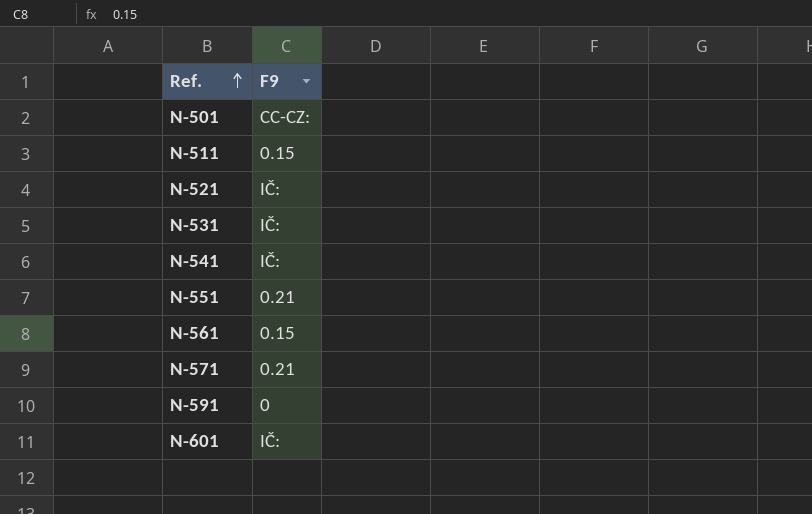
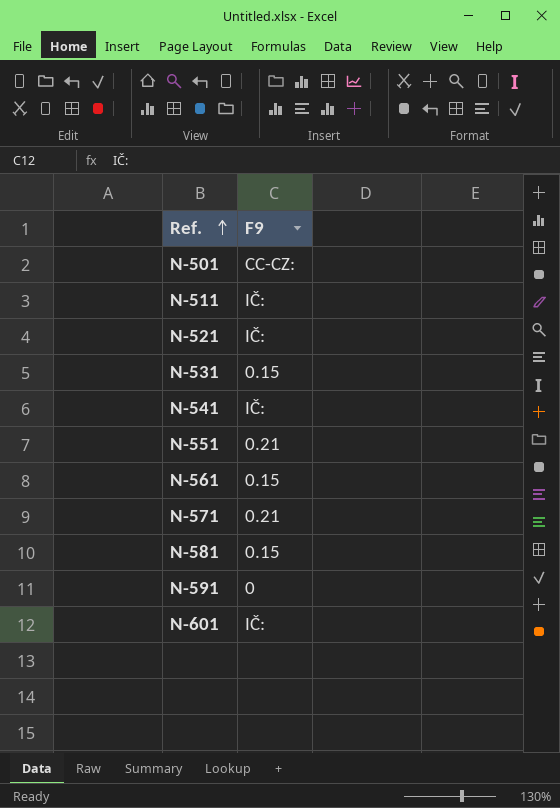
N-511 | F9: 0.15 -> IČ:
N-531 | F9: IČ: -> 0.15
row N-581: none -> 0.15

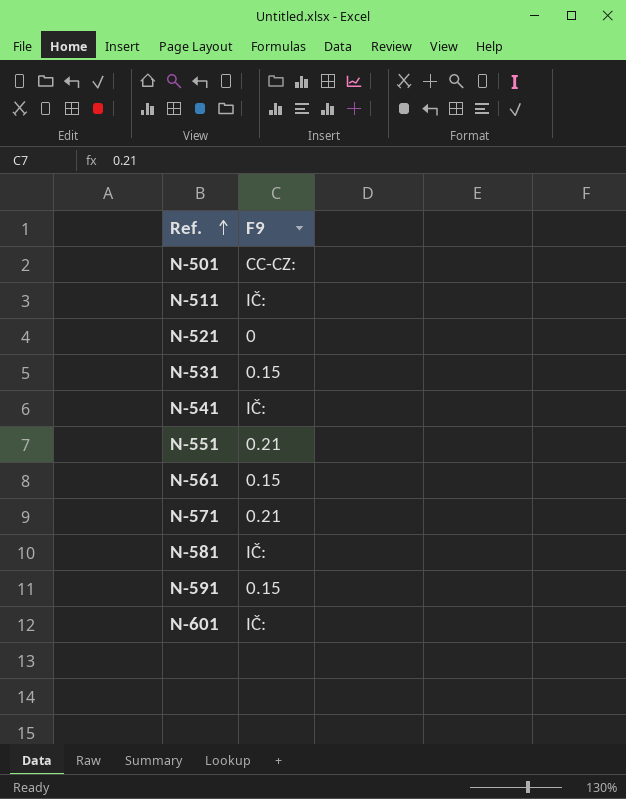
N-521 | F9: IČ: -> 0
N-581 | F9: 0.15 -> IČ:
N-591 | F9: 0 -> 0.15

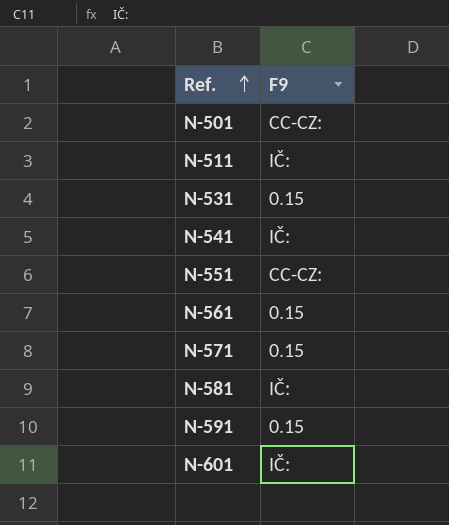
row N-521: 0 -> none
N-551 | F9: 0.21 -> CC-CZ:
N-571 | F9: 0.21 -> 0.15

